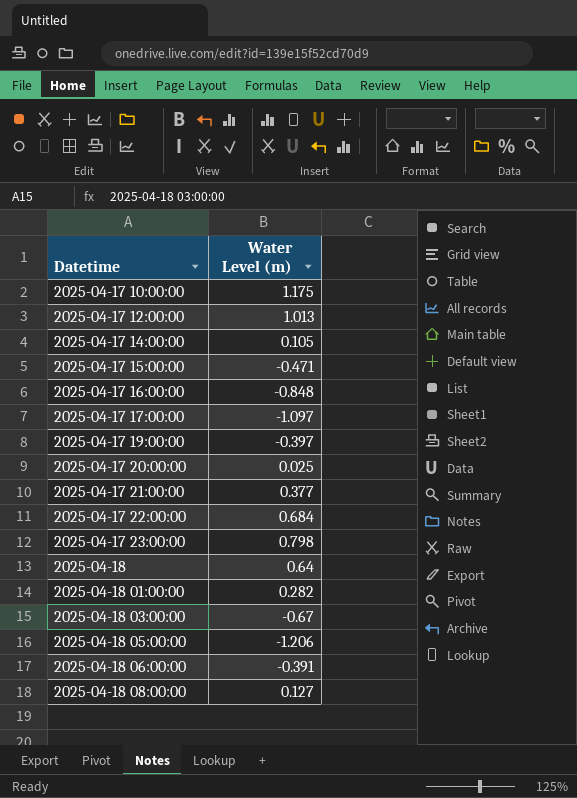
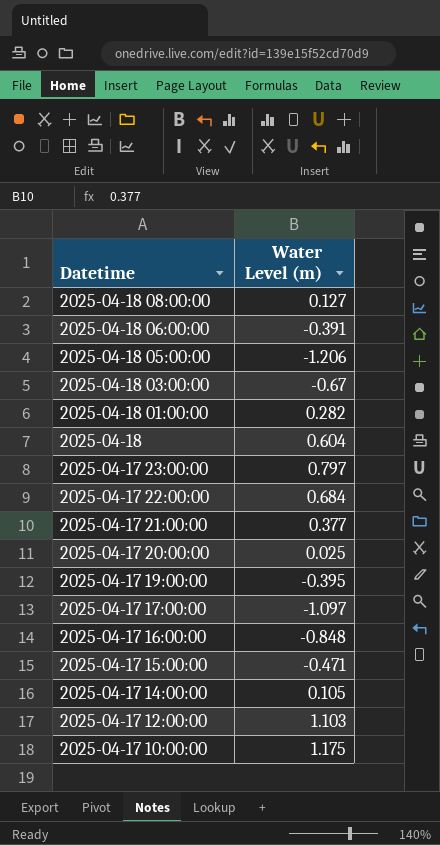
row order: Datetime ascending -> Datetime descending
2025-04-18 | Water Level (m): 0.64 -> 0.604
2025-04-17 23:00:00 | Water Level (m): 0.798 -> 0.797
2025-04-17 19:00:00 | Water Level (m): -0.397 -> -0.395
2025-04-17 12:00:00 | Water Level (m): 1.013 -> 1.103

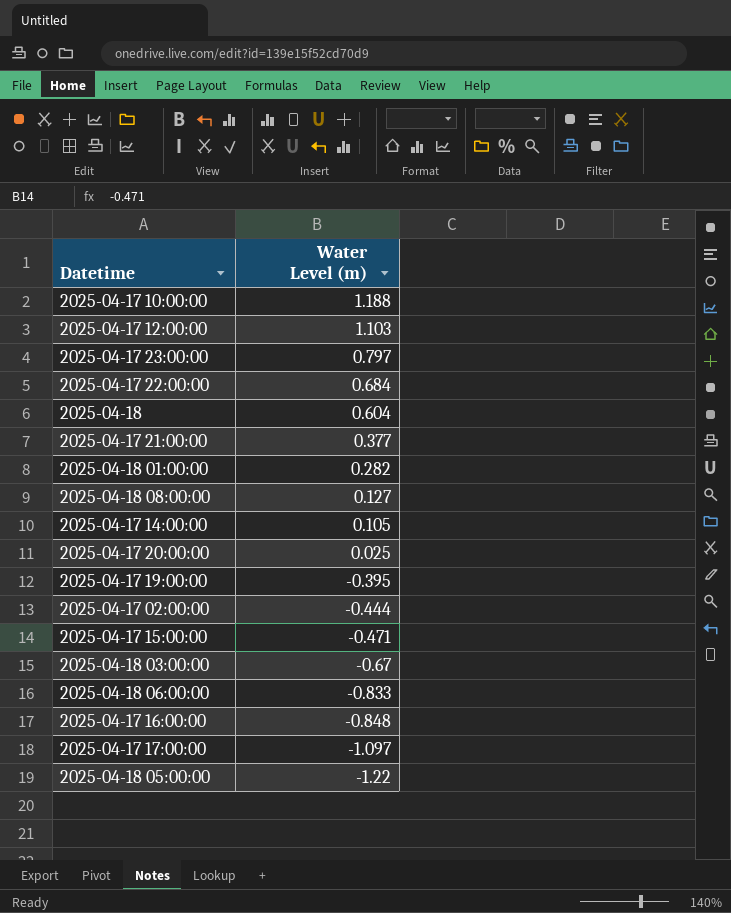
row order: Datetime descending -> Water Level (m) descending
2025-04-17 10:00:00 | Water Level (m): 1.175 -> 1.188
row 2025-04-17 02:00:00: none -> -0.444
2025-04-18 06:00:00 | Water Level (m): -0.391 -> -0.833
2025-04-18 05:00:00 | Water Level (m): -1.206 -> -1.22

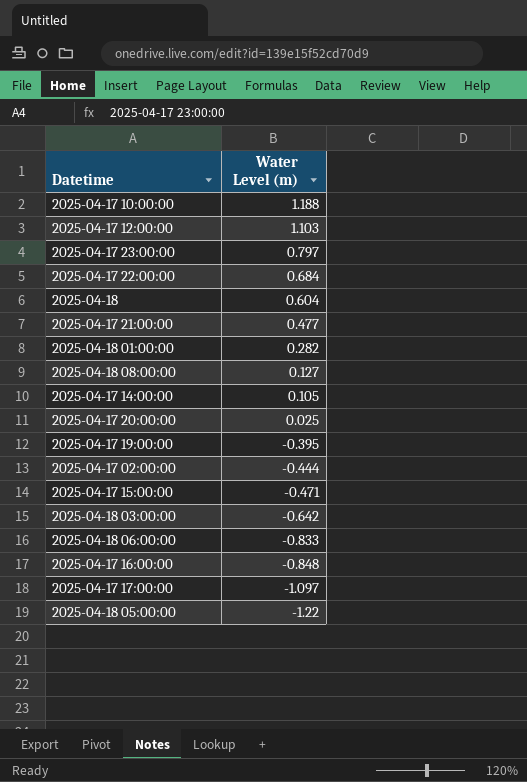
2025-04-17 21:00:00 | Water Level (m): 0.377 -> 0.477
2025-04-18 03:00:00 | Water Level (m): -0.67 -> -0.642

